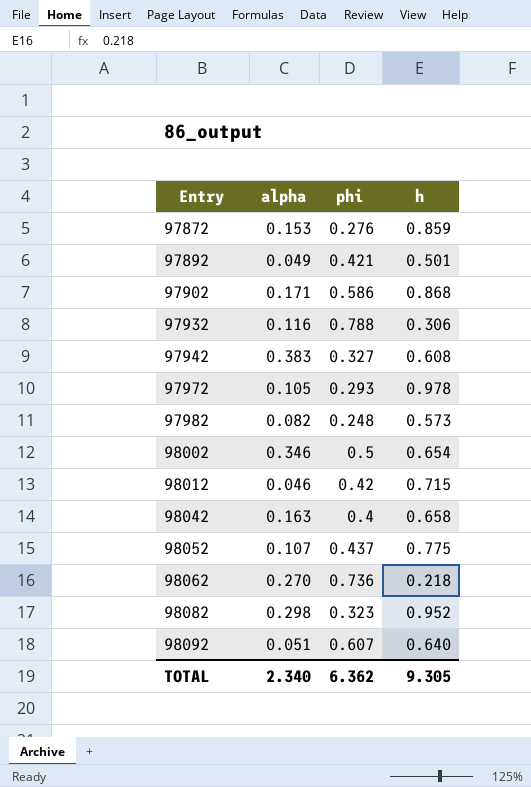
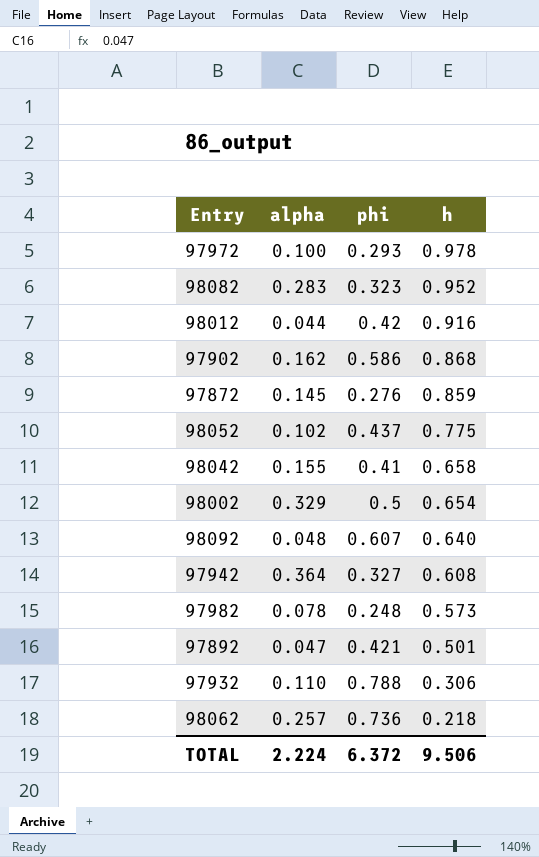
row order: Entry ascending -> h descending
97972 | alpha: 0.105 -> 0.100
98082 | alpha: 0.298 -> 0.283
98012 | alpha: 0.046 -> 0.044
98012 | h: 0.715 -> 0.916
97902 | alpha: 0.171 -> 0.162
97872 | alpha: 0.153 -> 0.145
98052 | alpha: 0.107 -> 0.102
98042 | alpha: 0.163 -> 0.155
98042 | phi: 0.4 -> 0.41
98002 | alpha: 0.346 -> 0.329
98092 | alpha: 0.051 -> 0.048
97942 | alpha: 0.383 -> 0.364
97982 | alpha: 0.082 -> 0.078
97892 | alpha: 0.049 -> 0.047
97932 | alpha: 0.116 -> 0.110
98062 | alpha: 0.270 -> 0.257
TOTAL | alpha: 2.340 -> 2.224
TOTAL | phi: 6.362 -> 6.372
TOTAL | h: 9.305 -> 9.506

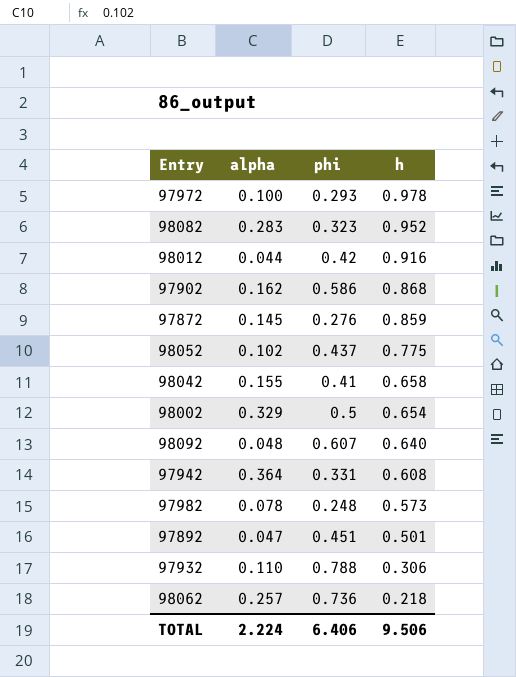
97942 | phi: 0.327 -> 0.331
97892 | phi: 0.421 -> 0.451
TOTAL | phi: 6.372 -> 6.406

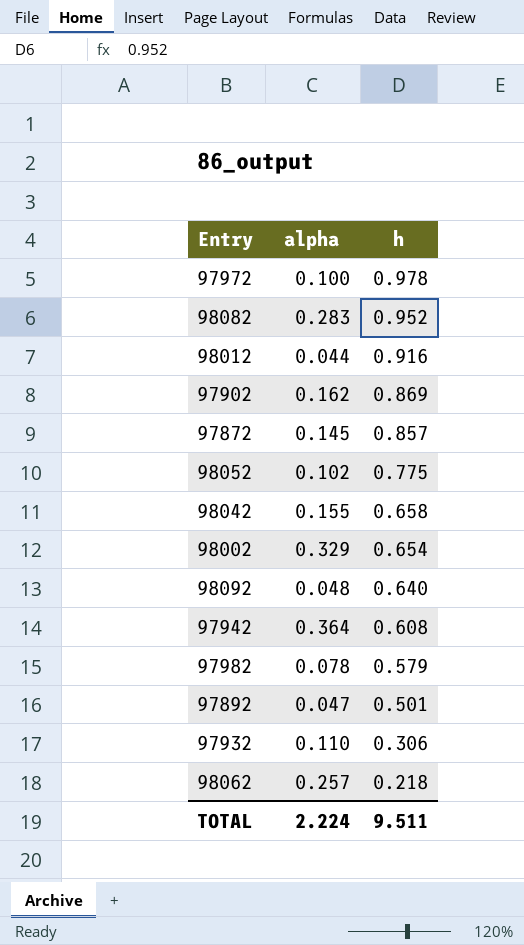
column phi | position: 3 -> none
97902 | h: 0.868 -> 0.869
97872 | h: 0.859 -> 0.857
97982 | h: 0.573 -> 0.579
TOTAL | h: 9.506 -> 9.511

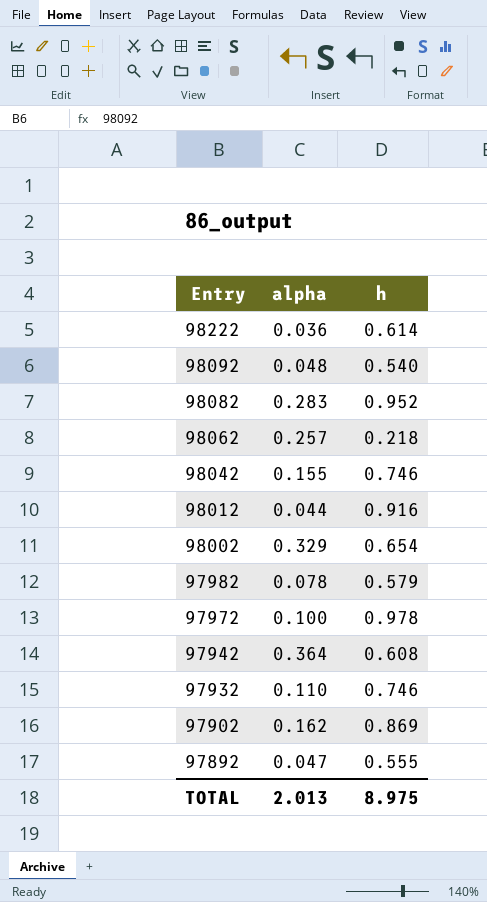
row order: h descending -> Entry descending
row 97872: 0.145 | 0.857 -> none
row 98052: 0.102 | 0.775 -> none
row 98222: none -> 0.036 | 0.614
98092 | h: 0.640 -> 0.540
98042 | h: 0.658 -> 0.746
97932 | h: 0.306 -> 0.746
97892 | h: 0.501 -> 0.555
TOTAL | alpha: 2.224 -> 2.013
TOTAL | h: 9.511 -> 8.975

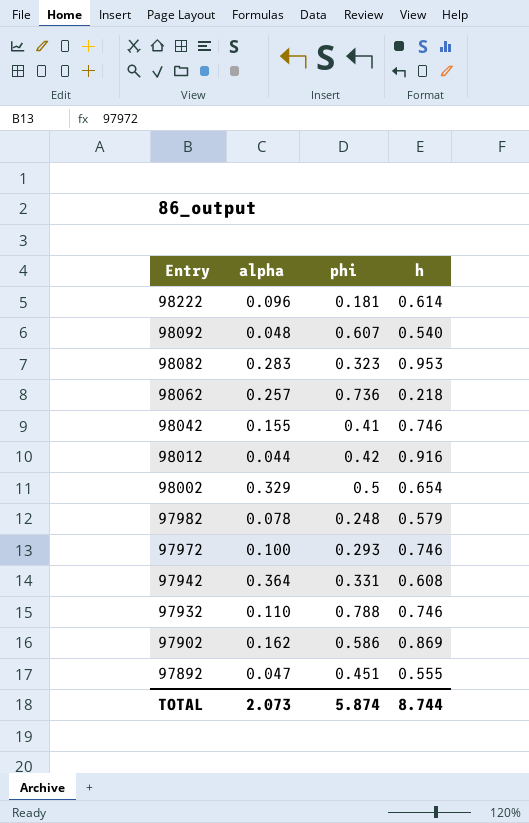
column phi | position: none -> 3
98222 | alpha: 0.036 -> 0.096
98082 | h: 0.952 -> 0.953
97972 | h: 0.978 -> 0.746
TOTAL | alpha: 2.013 -> 2.073
TOTAL | h: 8.975 -> 8.744

